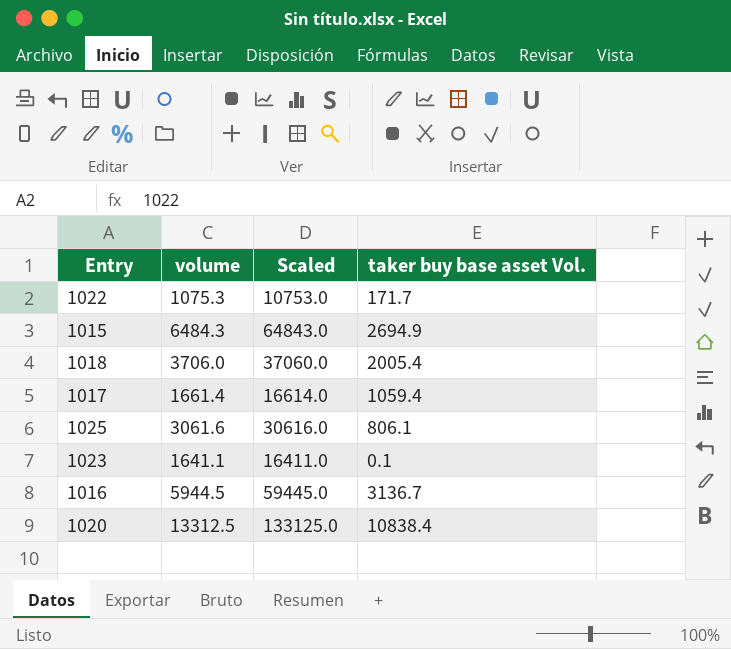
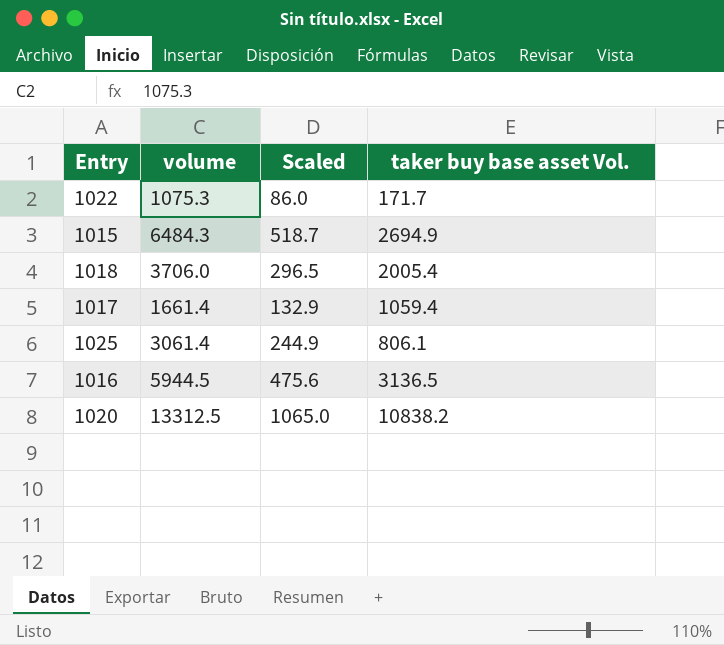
column Scaled | formula: [volume] * 10 -> [volume] * 0.08
row 1023: 1641.1 | 16411.0 | 0.1 -> none
1025 | volume: 3061.6 -> 3061.4
1016 | taker buy base asset Vol.: 3136.7 -> 3136.5
1020 | taker buy base asset Vol.: 10838.4 -> 10838.2

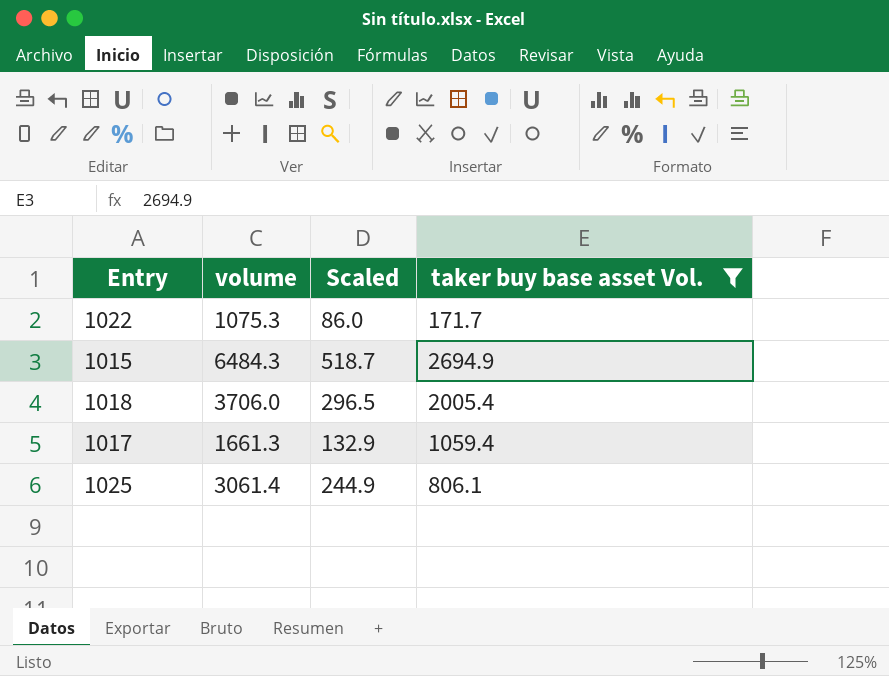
filter: none -> taker buy base asset Vol. <= 2694.9
1017 | volume: 1661.4 -> 1661.3

